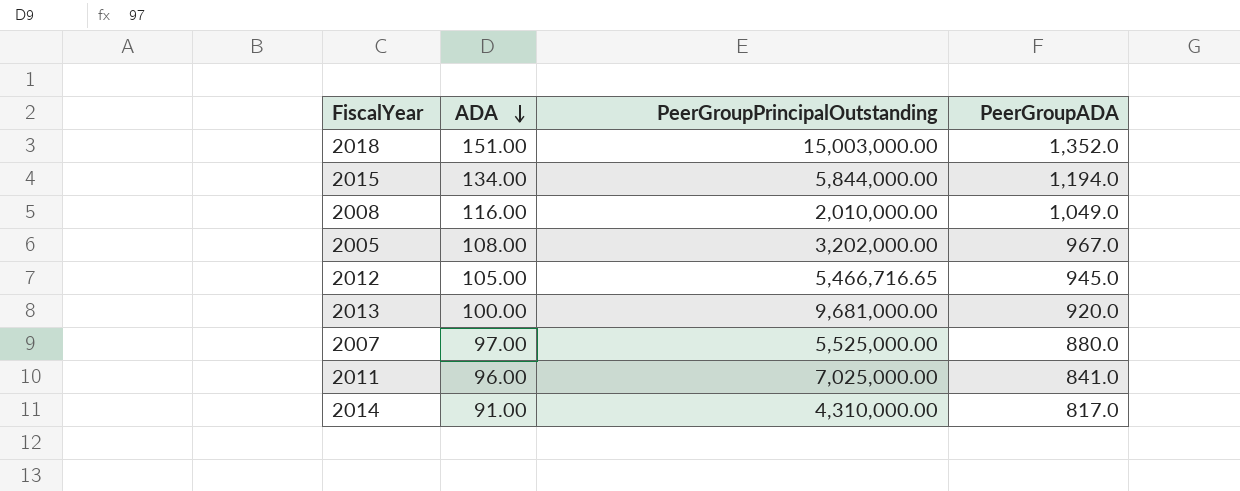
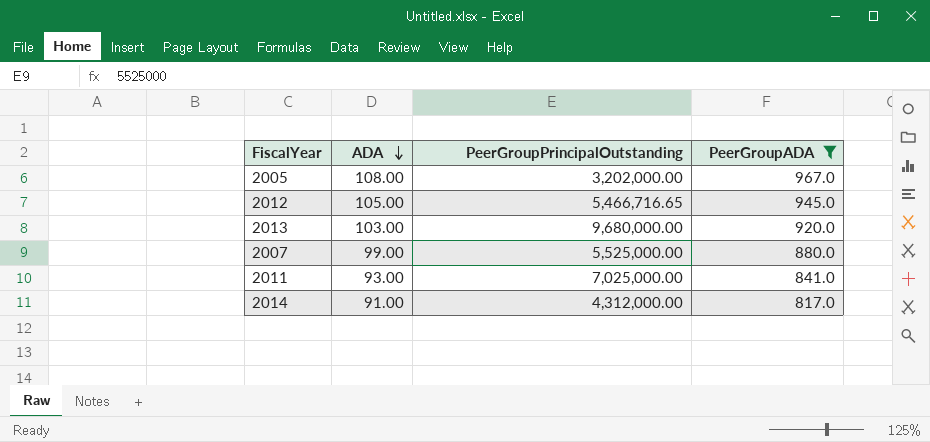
filter: none -> PeerGroupADA <= 967.0
2013 | ADA: 100.00 -> 103.00
2013 | PeerGroupPrincipalOutstanding: 9,681,000.00 -> 9,680,000.00
2007 | ADA: 97.00 -> 99.00
2011 | ADA: 96.00 -> 93.00
2014 | PeerGroupPrincipalOutstanding: 4,310,000.00 -> 4,312,000.00

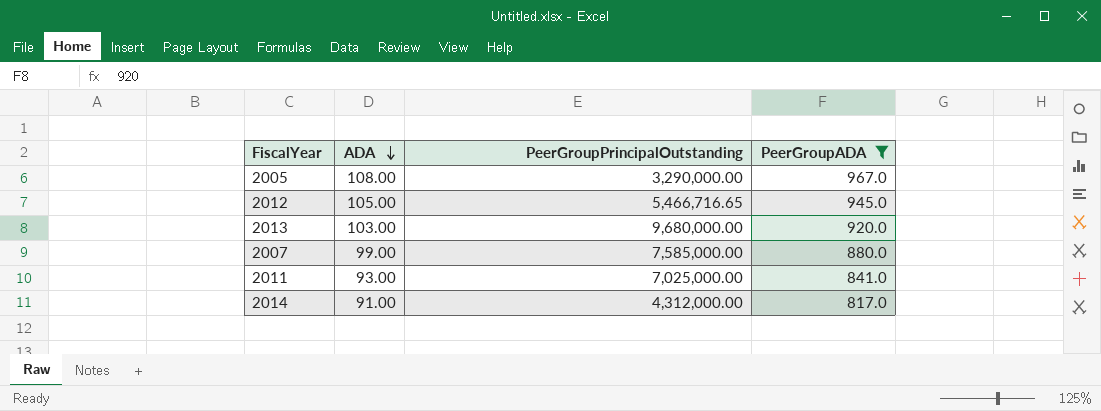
2005 | PeerGroupPrincipalOutstanding: 3,202,000.00 -> 3,290,000.00
2007 | PeerGroupPrincipalOutstanding: 5,525,000.00 -> 7,585,000.00

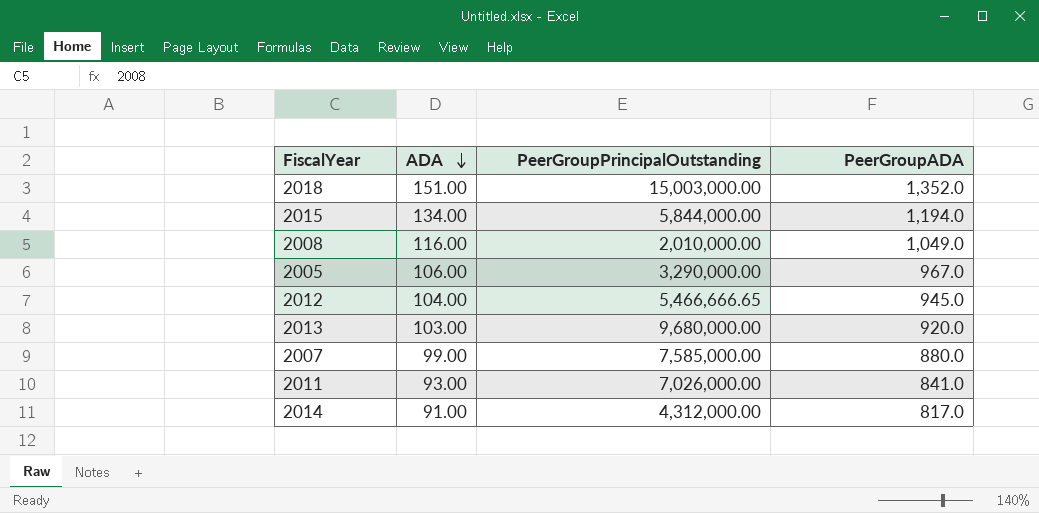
filter: PeerGroupADA <= 967.0 -> none
2005 | ADA: 108.00 -> 106.00
2012 | ADA: 105.00 -> 104.00
2012 | PeerGroupPrincipalOutstanding: 5,466,716.65 -> 5,466,666.65
2011 | PeerGroupPrincipalOutstanding: 7,025,000.00 -> 7,026,000.00

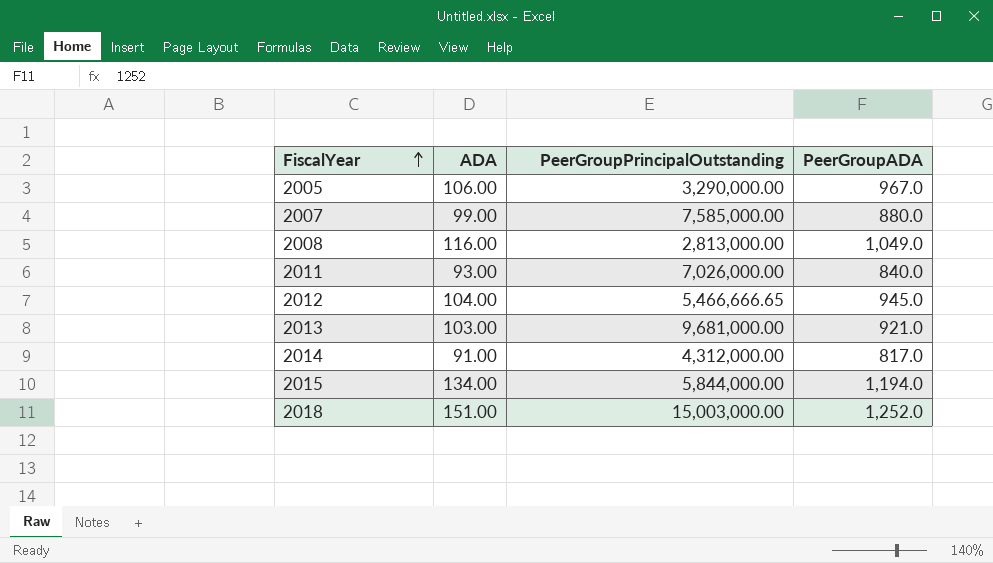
row order: ADA descending -> FiscalYear ascending
2008 | PeerGroupPrincipalOutstanding: 2,010,000.00 -> 2,813,000.00
2011 | PeerGroupADA: 841.0 -> 840.0
2013 | PeerGroupPrincipalOutstanding: 9,680,000.00 -> 9,681,000.00
2013 | PeerGroupADA: 920.0 -> 921.0
2018 | PeerGroupADA: 1,352.0 -> 1,252.0

